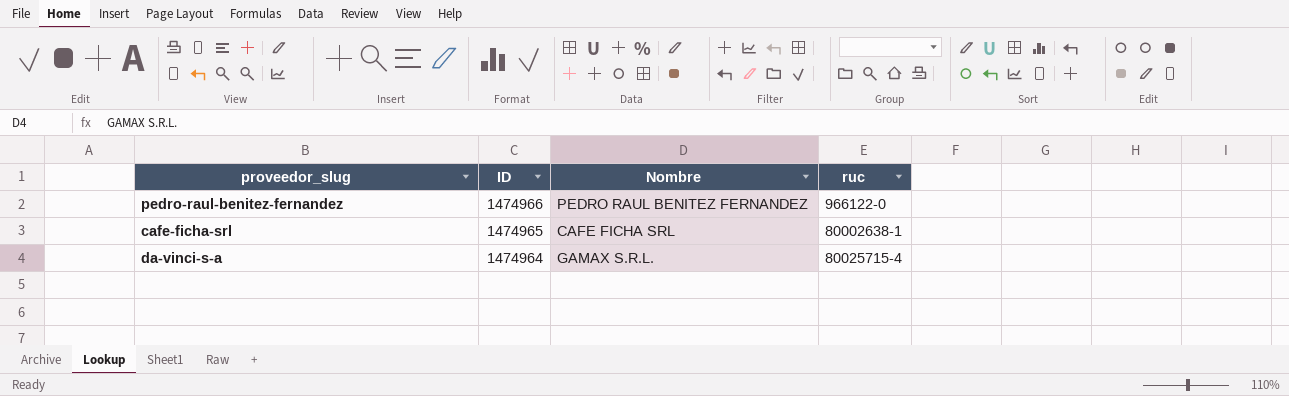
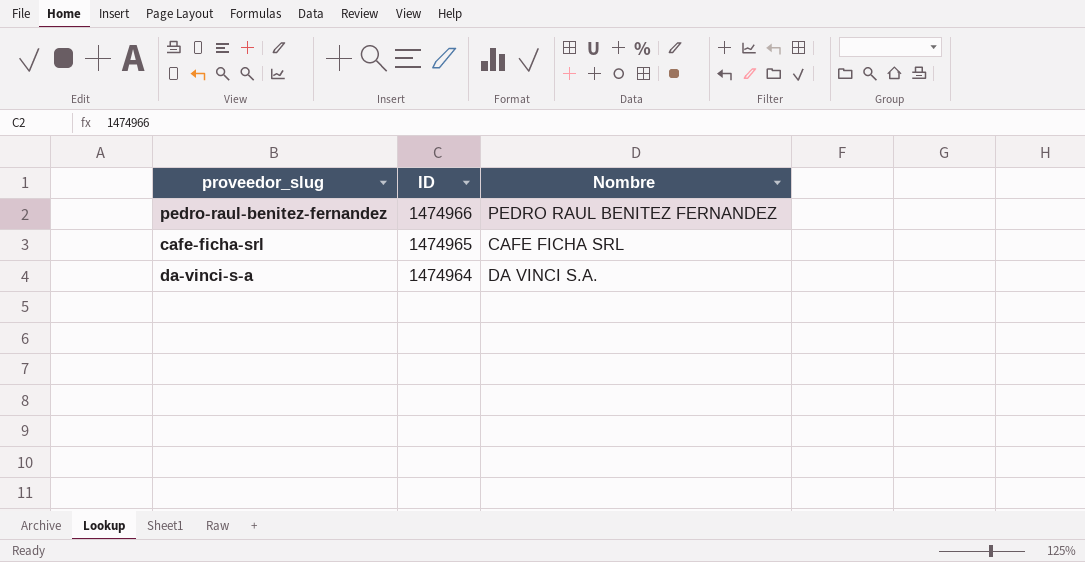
column ruc | position: 4 -> none
da-vinci-s-a | Nombre: GAMAX S.R.L. -> DA VINCI S.A.

